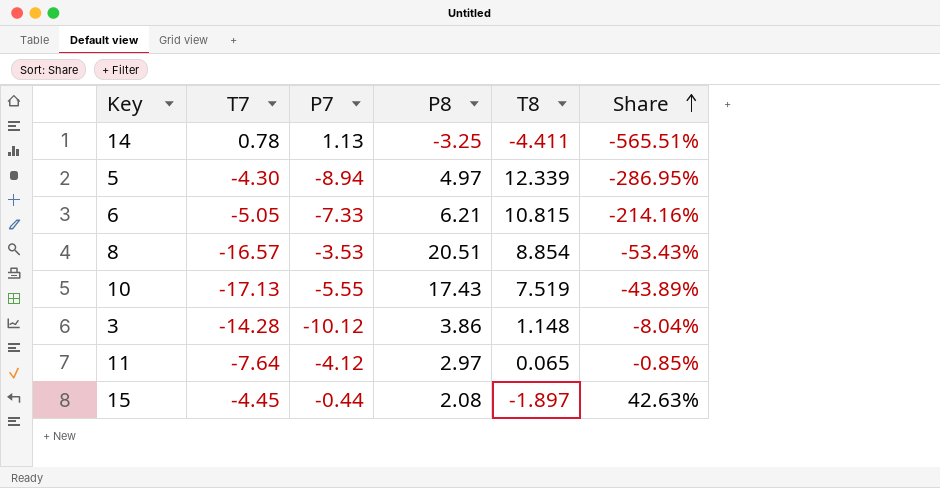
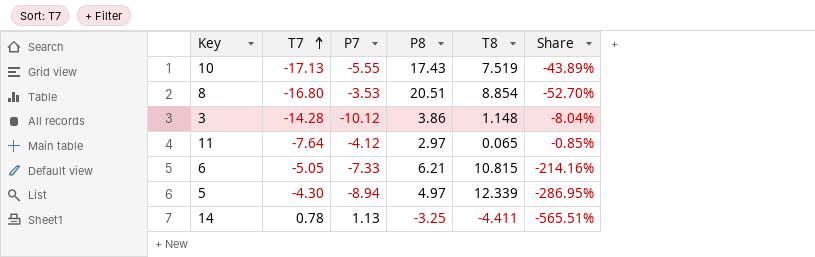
row order: Share ascending -> T7 ascending
row 15: -4.45 | -0.44 | 2.08 | -1.897 | 42.63% -> none
8 | T7: -16.57 -> -16.80
8 | Share: -53.43% -> -52.70%

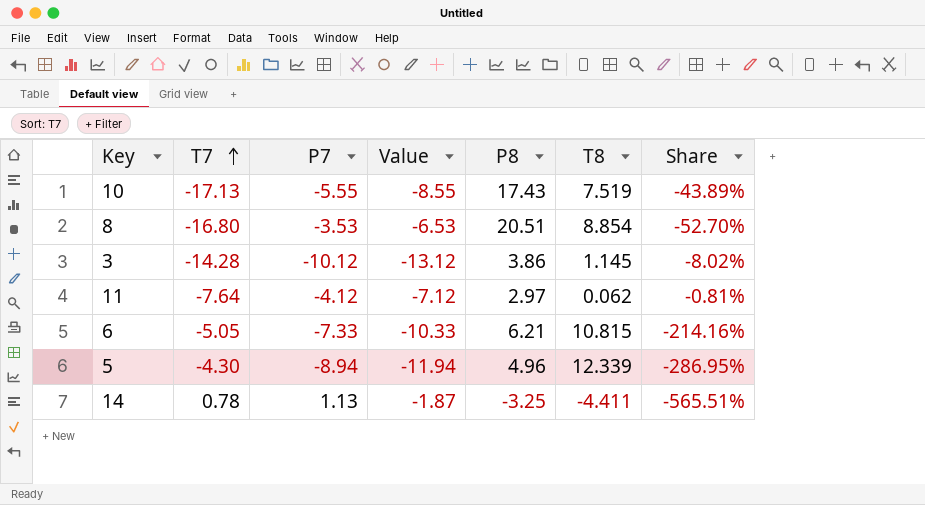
column Value | formula: none -> [P7] - 3
3 | T8: 1.148 -> 1.145
3 | Share: -8.04% -> -8.02%
11 | T8: 0.065 -> 0.062
11 | Share: -0.85% -> -0.81%
5 | P8: 4.97 -> 4.96

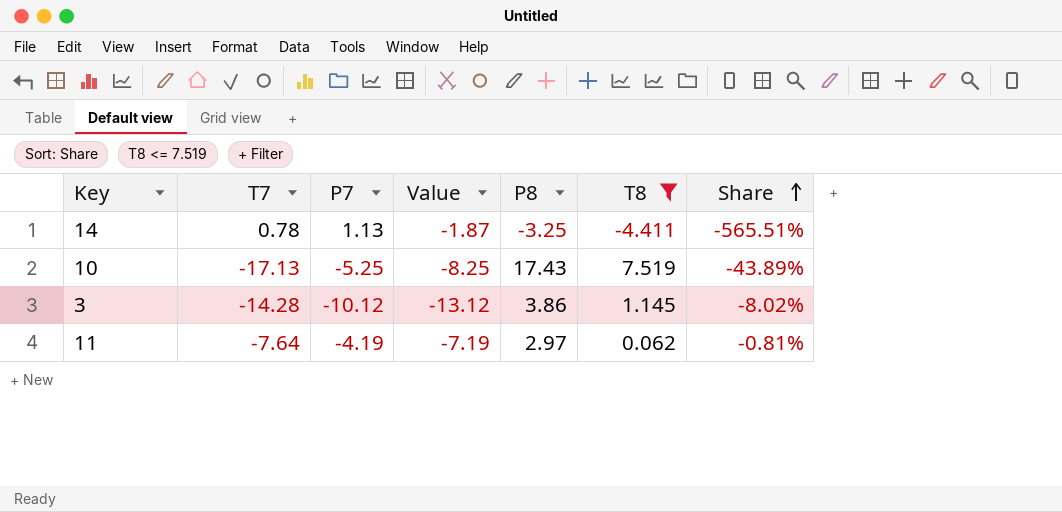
filter: none -> T8 <= 7.519
row order: T7 ascending -> Share ascending
10 | P7: -5.55 -> -5.25
10 | Value: -8.55 -> -8.25
11 | P7: -4.12 -> -4.19
11 | Value: -7.12 -> -7.19

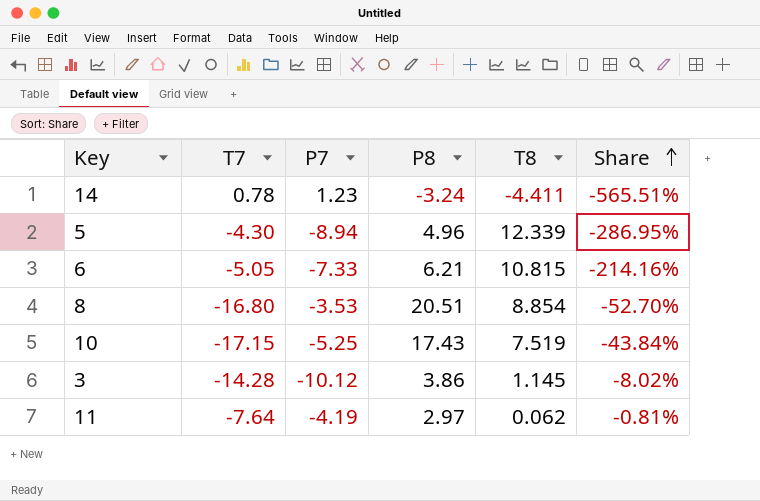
filter: T8 <= 7.519 -> none
column Value | formula: [P7] - 3 -> none
14 | P7: 1.13 -> 1.23
14 | P8: -3.25 -> -3.24
10 | T7: -17.13 -> -17.15
10 | Share: -43.89% -> -43.84%

